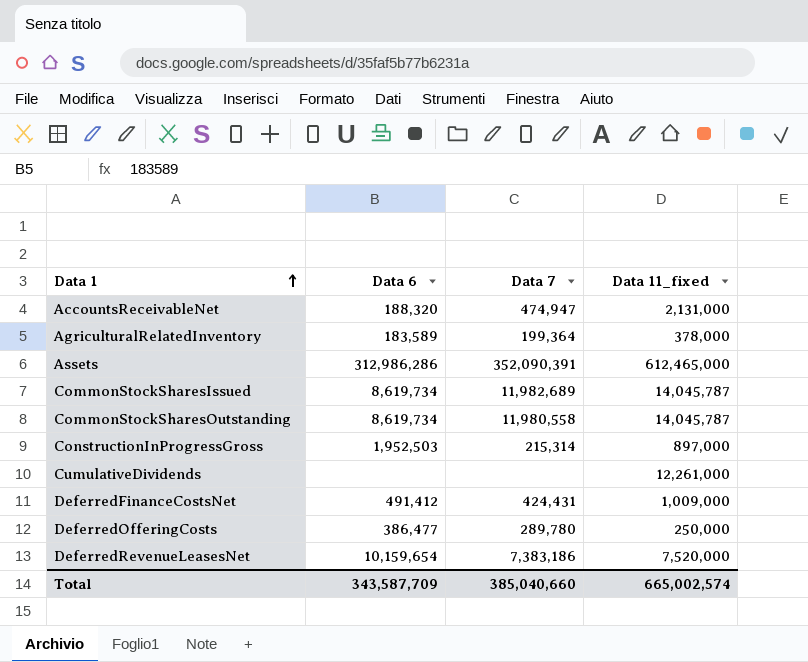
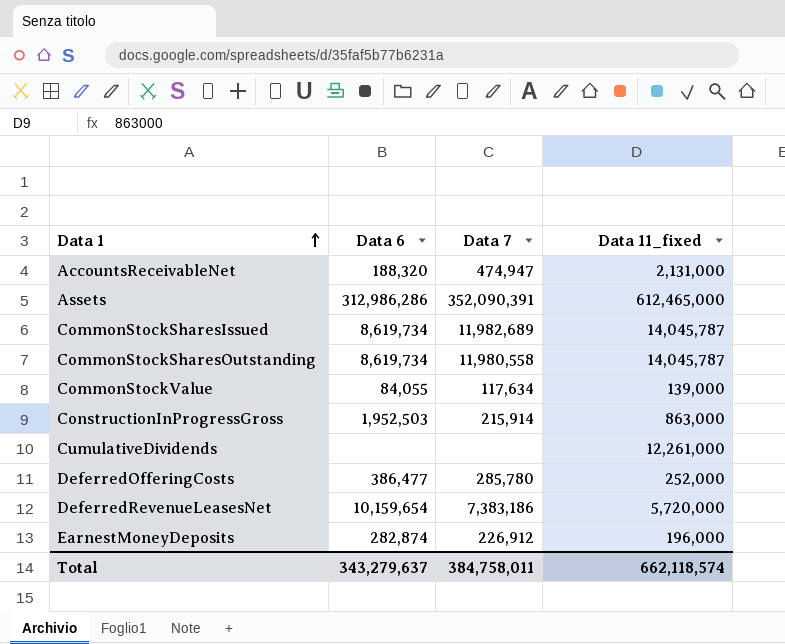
row AgriculturalRelatedInventory: 183,589 | 199,364 | 378,000 -> none
row DeferredFinanceCostsNet: 491,412 | 424,431 | 1,009,000 -> none
row CommonStockValue: none -> 84,055 | 117,634 | 139,000
ConstructionInProgressGross | Data 7: 215,314 -> 215,914
ConstructionInProgressGross | Data 11_fixed: 897,000 -> 863,000
DeferredOfferingCosts | Data 7: 289,780 -> 285,780
DeferredOfferingCosts | Data 11_fixed: 250,000 -> 252,000
DeferredRevenueLeasesNet | Data 11_fixed: 7,520,000 -> 5,720,000
row EarnestMoneyDeposits: none -> 282,874 | 226,912 | 196,000
Total | Data 6: 343,587,709 -> 343,279,637
Total | Data 7: 385,040,660 -> 384,758,011
Total | Data 11_fixed: 665,002,574 -> 662,118,574

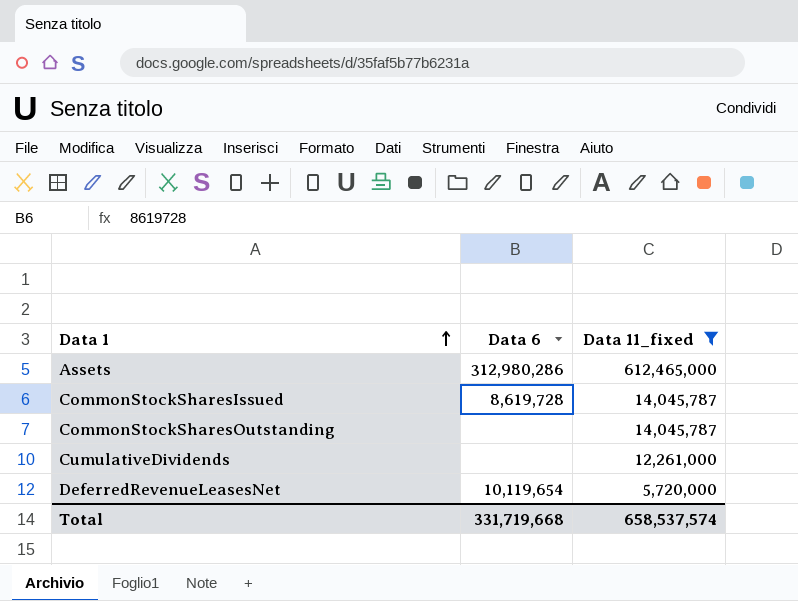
filter: none -> Data 11_fixed >= 5,720,000
column Data 7 | position: 3 -> none
Assets | Data 6: 312,986,286 -> 312,980,286
CommonStockSharesIssued | Data 6: 8,619,734 -> 8,619,728
CommonStockSharesOutstanding | Data 6: 8,619,734 -> none
DeferredRevenueLeasesNet | Data 6: 10,159,654 -> 10,119,654
Total | Data 6: 343,279,637 -> 331,719,668
Total | Data 11_fixed: 662,118,574 -> 658,537,574

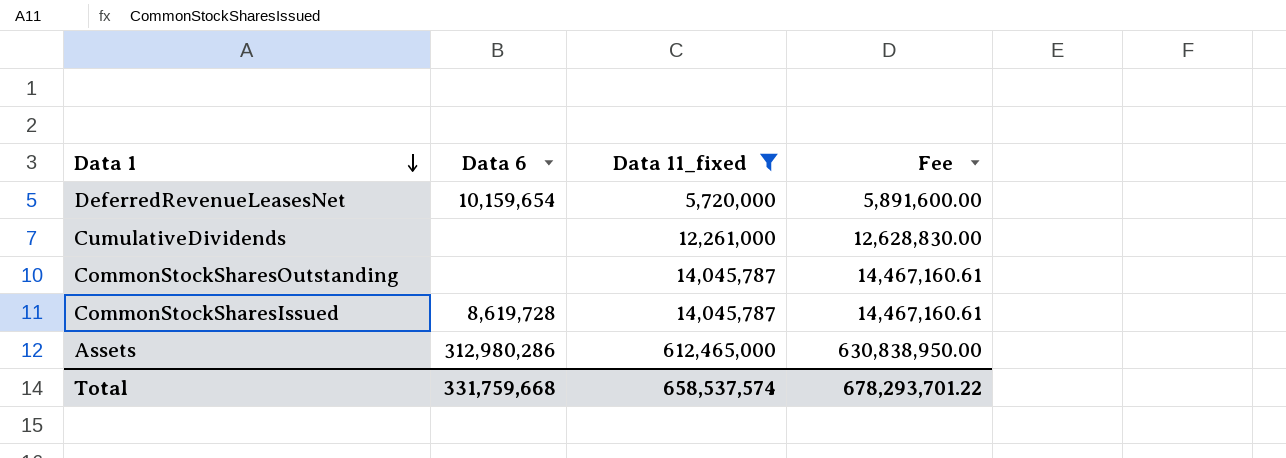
row order: Data 1 ascending -> Data 1 descending
column Fee | formula: none -> [Data 11_fixed] * 1.03
DeferredRevenueLeasesNet | Data 6: 10,119,654 -> 10,159,654
Total | Data 6: 331,719,668 -> 331,759,668

